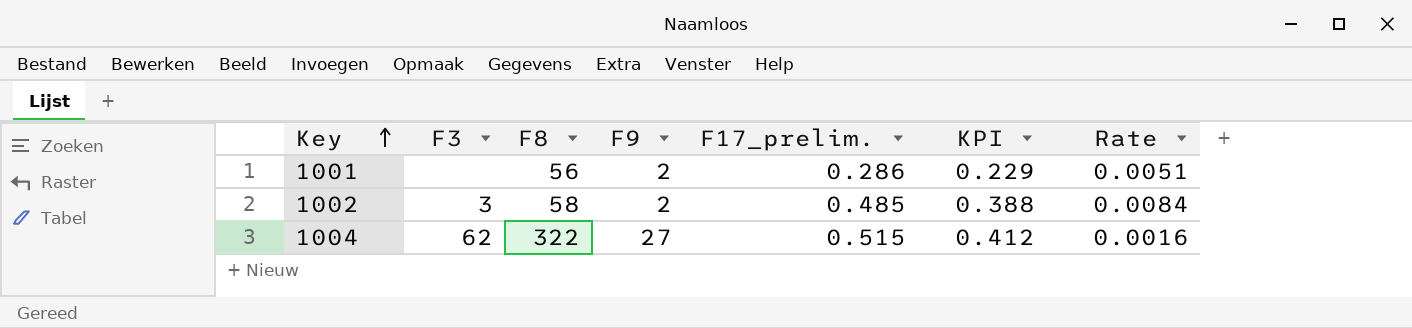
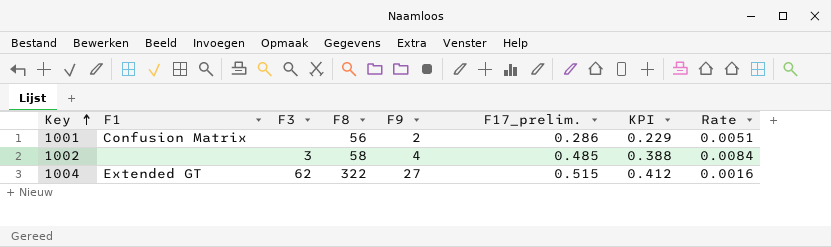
column F1 | position: none -> 2
1002 | F9: 2 -> 4

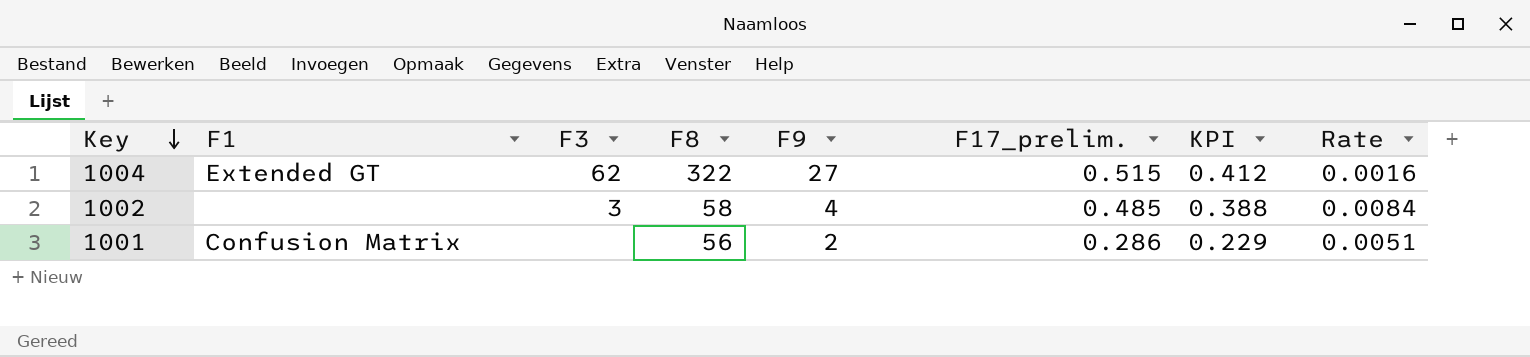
row order: Key ascending -> Key descending

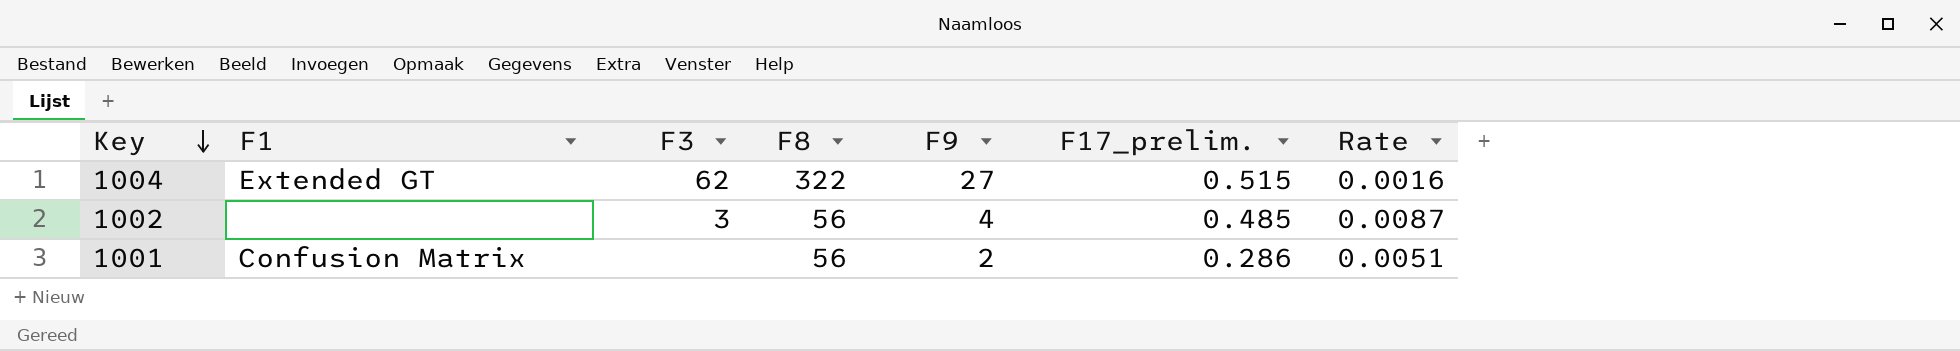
column KPI | formula: [F17_prelim.] * 0.8 -> none
1002 | F8: 58 -> 56
1002 | Rate: 0.0084 -> 0.0087

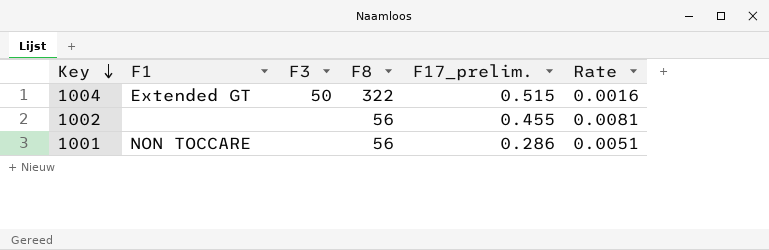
column F9 | position: 5 -> none
1004 | F3: 62 -> 50
1002 | F3: 3 -> none
1002 | F17_prelim.: 0.485 -> 0.455
1002 | Rate: 0.0087 -> 0.0081
1001 | F1: Confusion Matrix -> NON TOCCARE

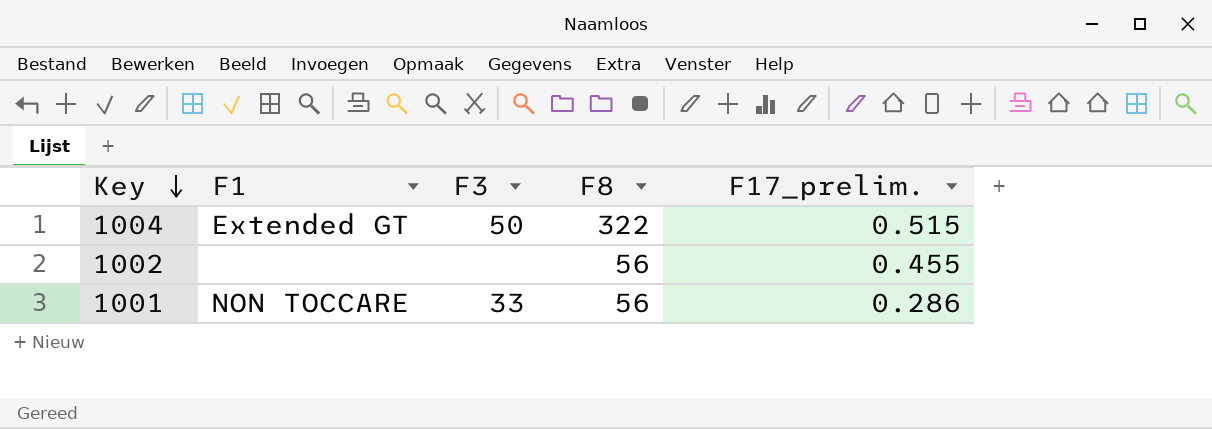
column Rate | formula: [F17_prelim.] / [F8] -> none
1001 | F3: none -> 33

